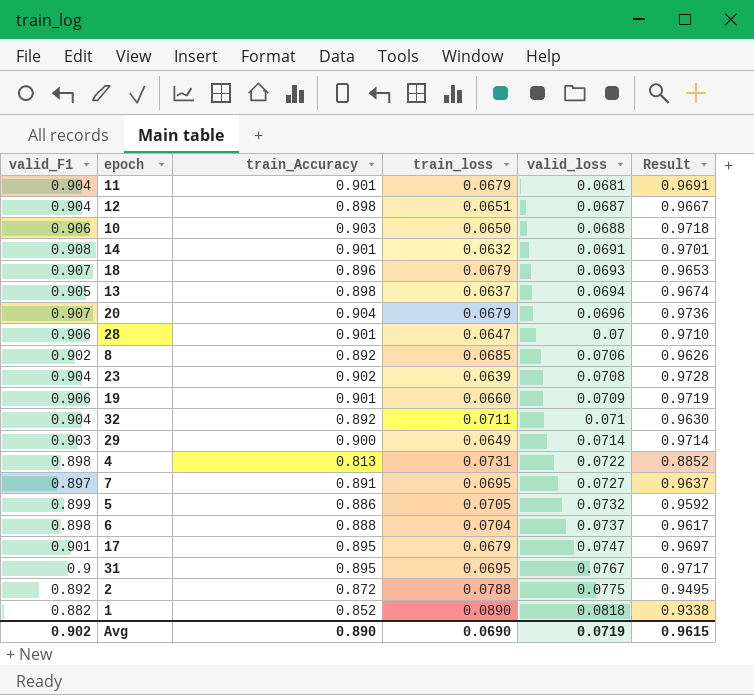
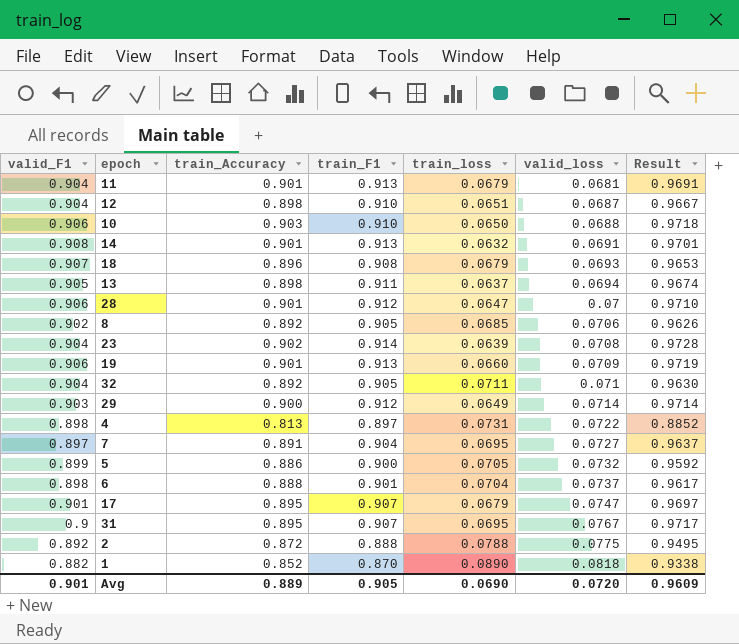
column train_F1 | position: none -> 4
row 20: 0.907 | 0.904 | 0.0679 | 0.0696 | 0.9736 -> none
Avg | valid_F1: 0.902 -> 0.901
Avg | train_Accuracy: 0.890 -> 0.889
Avg | valid_loss: 0.0719 -> 0.0720
Avg | Result: 0.9615 -> 0.9609

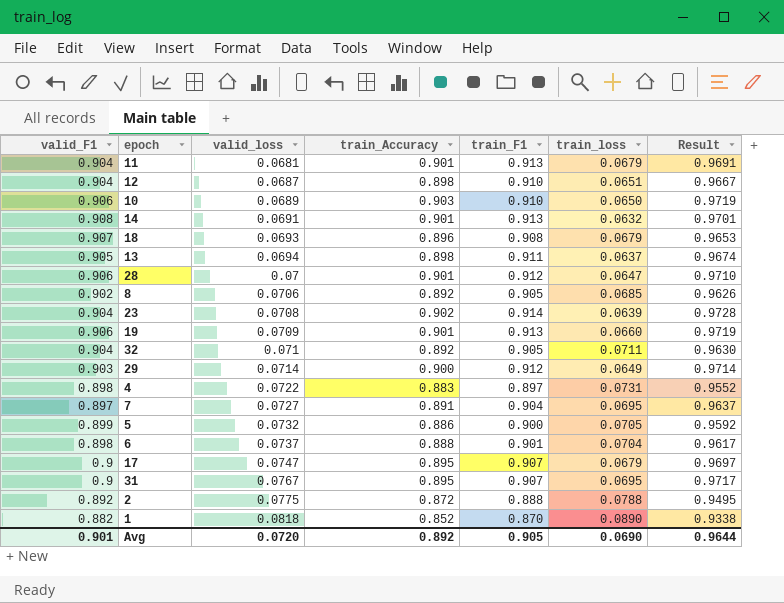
column valid_loss | position: 6 -> 3
10 | valid_loss: 0.0688 -> 0.0689
10 | Result: 0.9718 -> 0.9719
4 | train_Accuracy: 0.813 -> 0.883
4 | Result: 0.8852 -> 0.9552
17 | valid_F1: 0.901 -> 0.9
Avg | train_Accuracy: 0.889 -> 0.892
Avg | Result: 0.9609 -> 0.9644

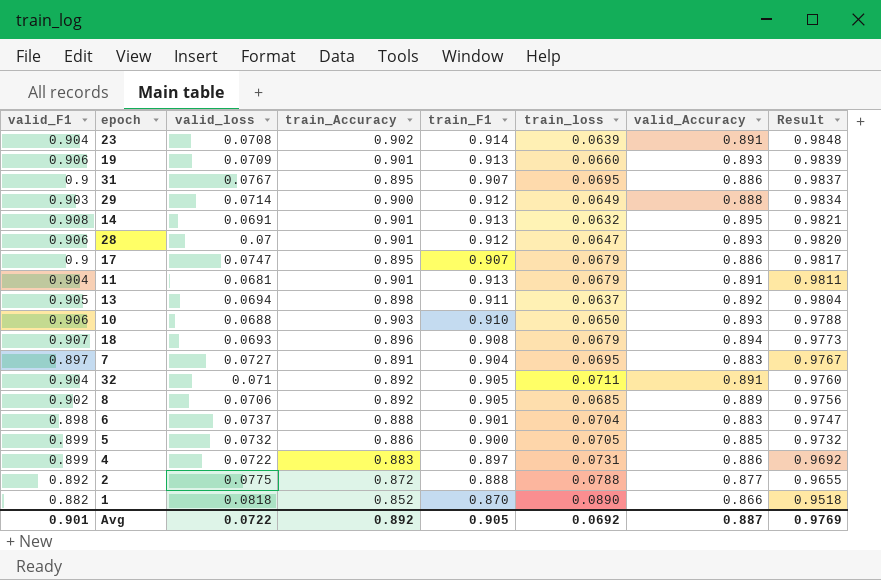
row order: valid_loss ascending -> Result descending
column valid_Accuracy | position: none -> 7
column Result | formula: [valid_loss] + [train_Accuracy] -> [valid_loss] + [train_F1]
row 12: 0.904 | 0.0687 | 0.898 | 0.910 | 0.0651 | 0.9667 -> none
10 | valid_loss: 0.0689 -> 0.0688
4 | valid_F1: 0.898 -> 0.899
Avg | valid_loss: 0.0720 -> 0.0722
Avg | train_loss: 0.0690 -> 0.0692
Avg | Result: 0.9644 -> 0.9769

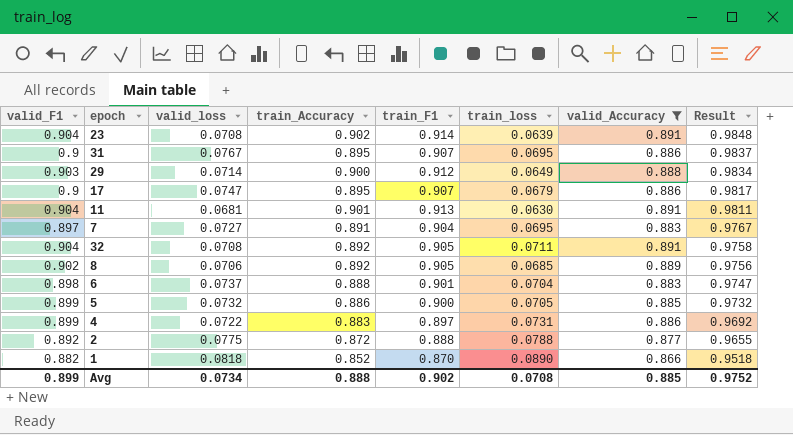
filter: none -> valid_Accuracy <= 0.891
11 | train_loss: 0.0679 -> 0.0630
32 | valid_loss: 0.071 -> 0.0708
32 | Result: 0.9760 -> 0.9758
Avg | valid_F1: 0.901 -> 0.899
Avg | valid_loss: 0.0722 -> 0.0734
Avg | train_Accuracy: 0.892 -> 0.888
Avg | train_F1: 0.905 -> 0.902
Avg | train_loss: 0.0692 -> 0.0708
Avg | valid_Accuracy: 0.887 -> 0.885
Avg | Result: 0.9769 -> 0.9752

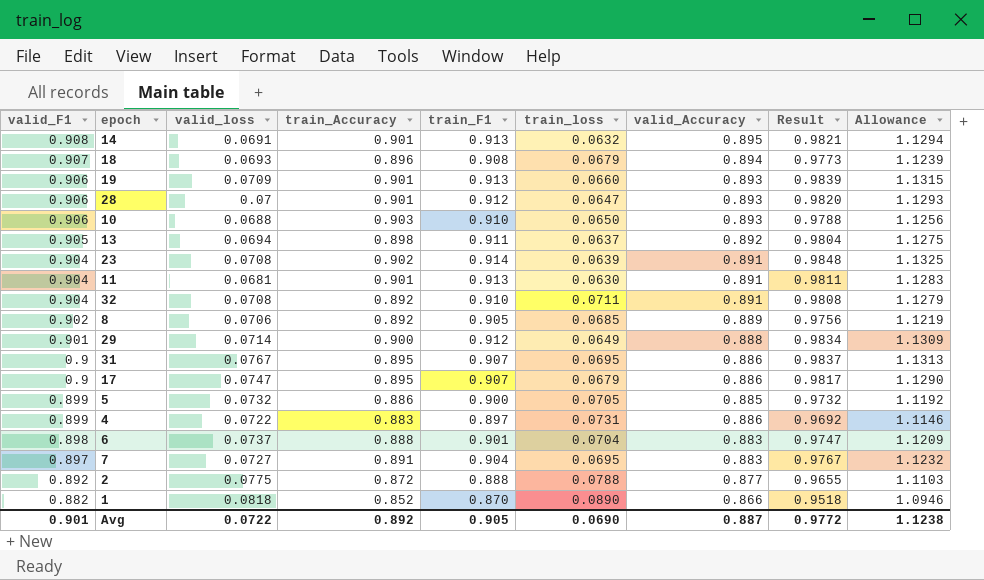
filter: valid_Accuracy <= 0.891 -> none
row order: Result descending -> valid_F1 descending
column Allowance | formula: none -> [Result] * 1.15
32 | train_F1: 0.905 -> 0.910
32 | Result: 0.9758 -> 0.9808
29 | valid_F1: 0.903 -> 0.901
Avg | valid_F1: 0.899 -> 0.901
Avg | valid_loss: 0.0734 -> 0.0722
Avg | train_Accuracy: 0.888 -> 0.892
Avg | train_F1: 0.902 -> 0.905
Avg | train_loss: 0.0708 -> 0.0690
Avg | valid_Accuracy: 0.885 -> 0.887
Avg | Result: 0.9752 -> 0.9772

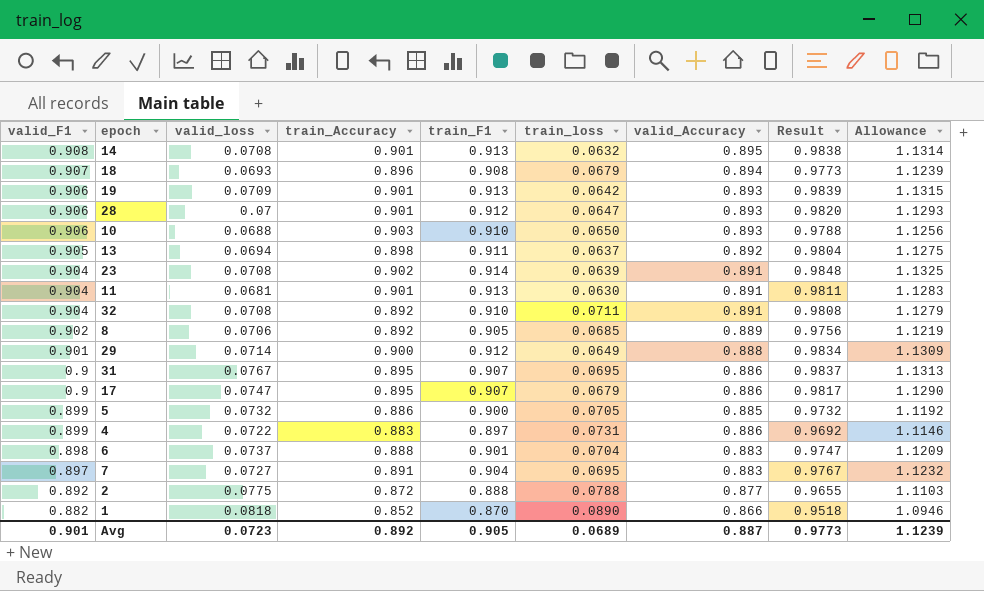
14 | valid_loss: 0.0691 -> 0.0708
14 | Result: 0.9821 -> 0.9838
14 | Allowance: 1.1294 -> 1.1314
19 | train_loss: 0.0660 -> 0.0642
Avg | valid_loss: 0.0722 -> 0.0723
Avg | train_loss: 0.0690 -> 0.0689
Avg | Result: 0.9772 -> 0.9773
Avg | Allowance: 1.1238 -> 1.1239

